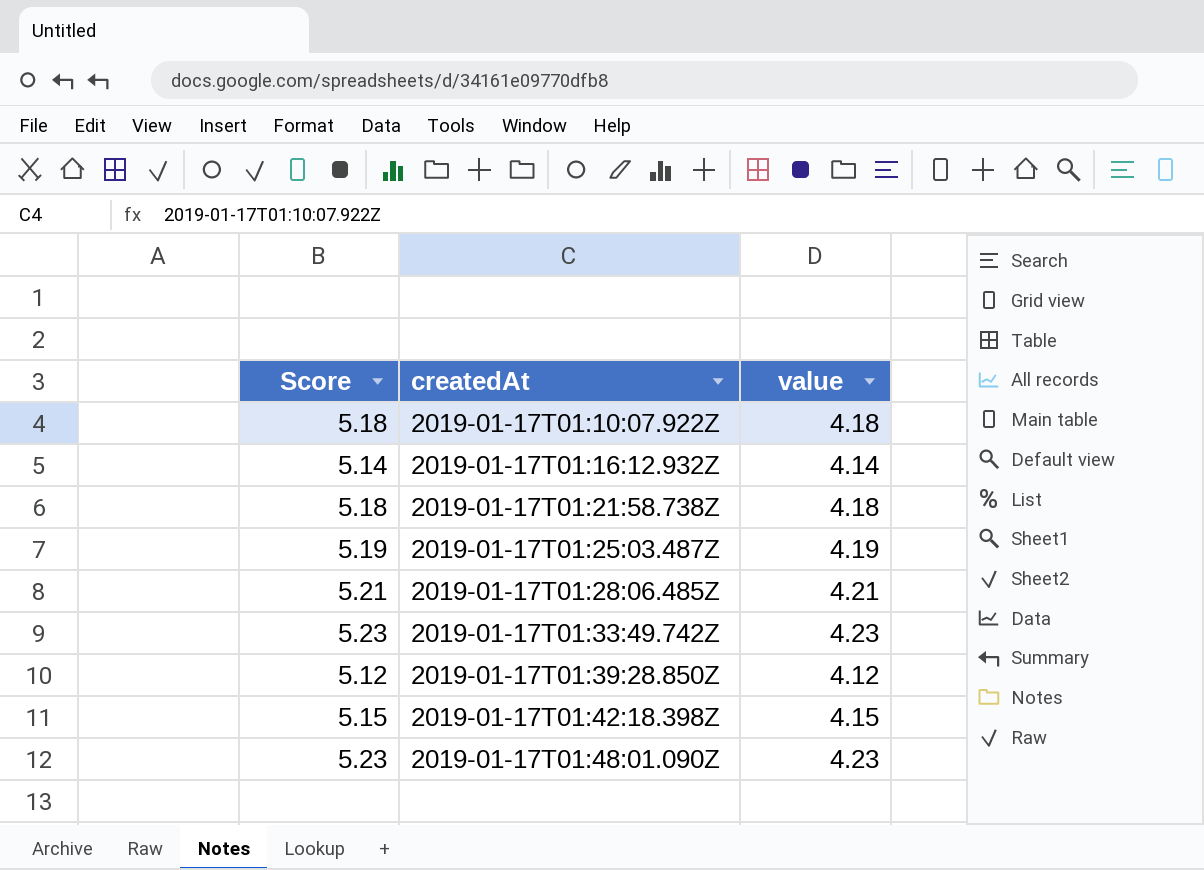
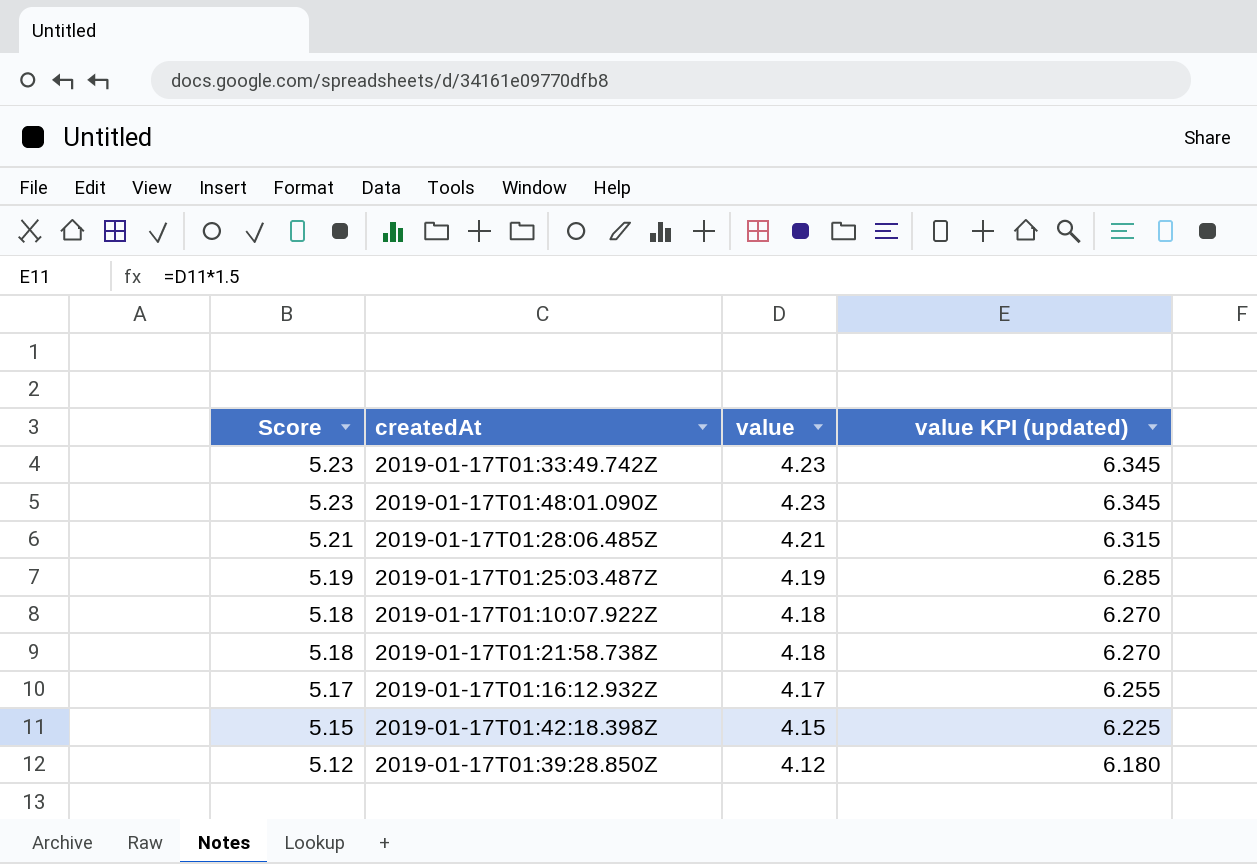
row order: createdAt ascending -> Score descending
column value KPI (updated) | formula: none -> [value] * 1.5
2019-01-17T01:16:12.932Z | Score: 5.14 -> 5.17
2019-01-17T01:16:12.932Z | value: 4.14 -> 4.17

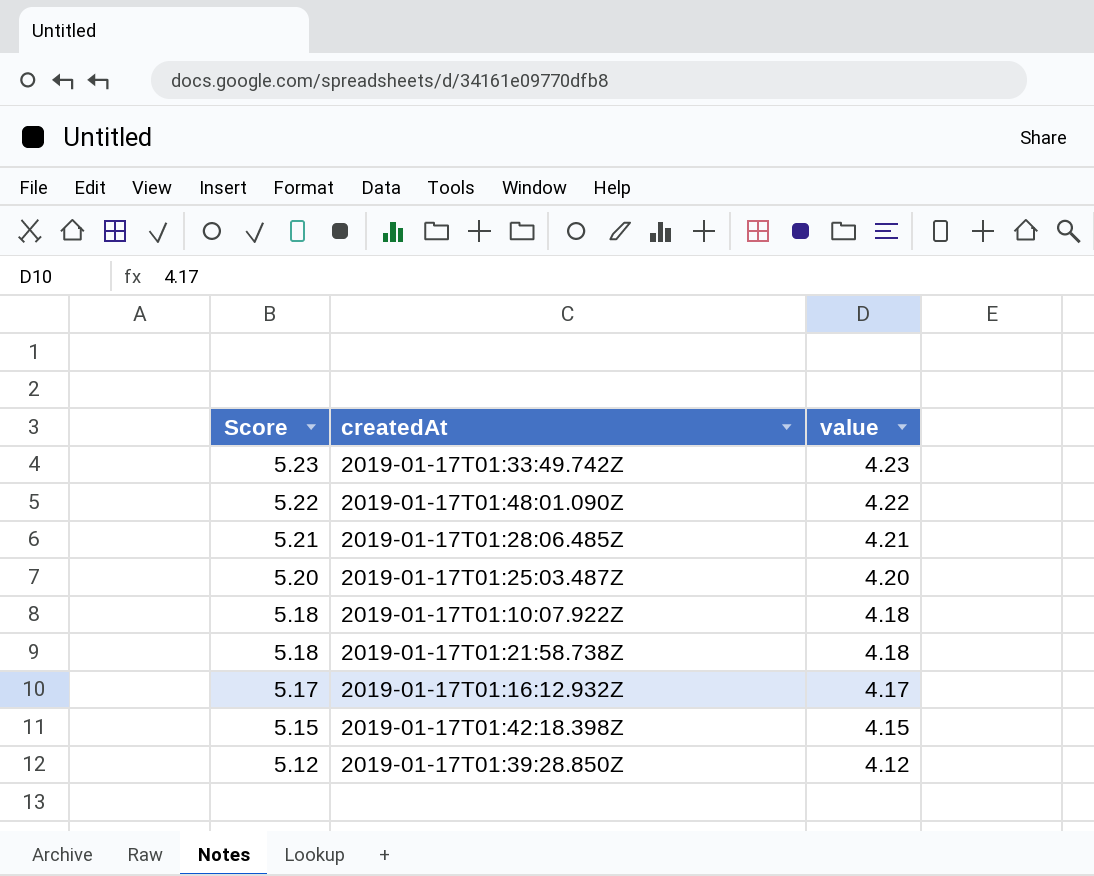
column value KPI (updated) | formula: [value] * 1.5 -> none
2019-01-17T01:48:01.090Z | Score: 5.23 -> 5.22
2019-01-17T01:48:01.090Z | value: 4.23 -> 4.22
2019-01-17T01:25:03.487Z | Score: 5.19 -> 5.20
2019-01-17T01:25:03.487Z | value: 4.19 -> 4.20

